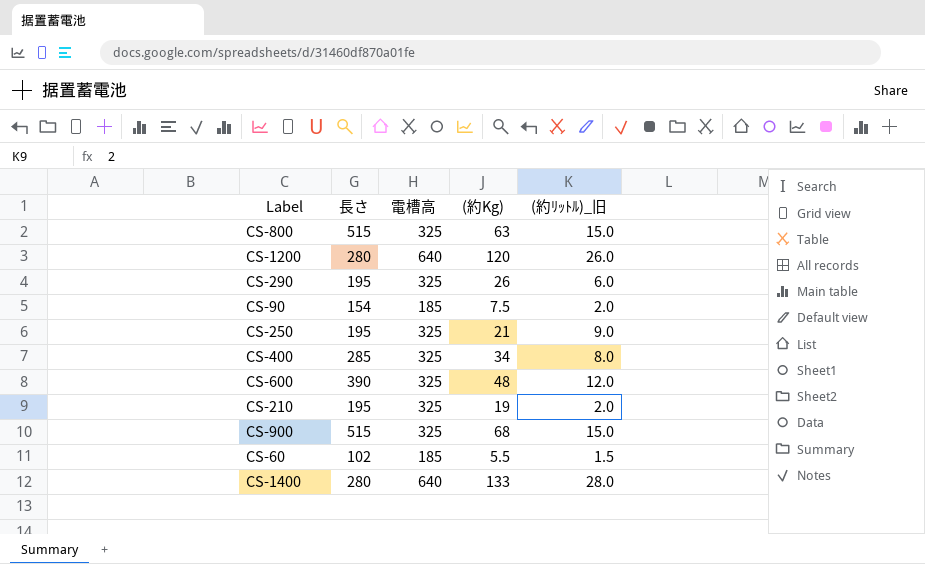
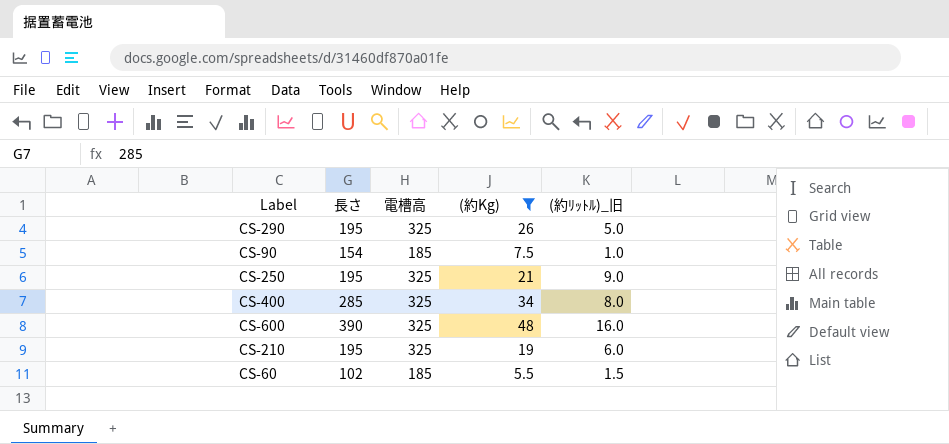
filter: none -> (約Kg) <= 48
CS-290 | (約ﾘｯﾄﾙ)_旧: 6.0 -> 5.0
CS-90 | (約ﾘｯﾄﾙ)_旧: 2.0 -> 1.0
CS-600 | (約ﾘｯﾄﾙ)_旧: 12.0 -> 16.0
CS-210 | (約ﾘｯﾄﾙ)_旧: 2.0 -> 6.0

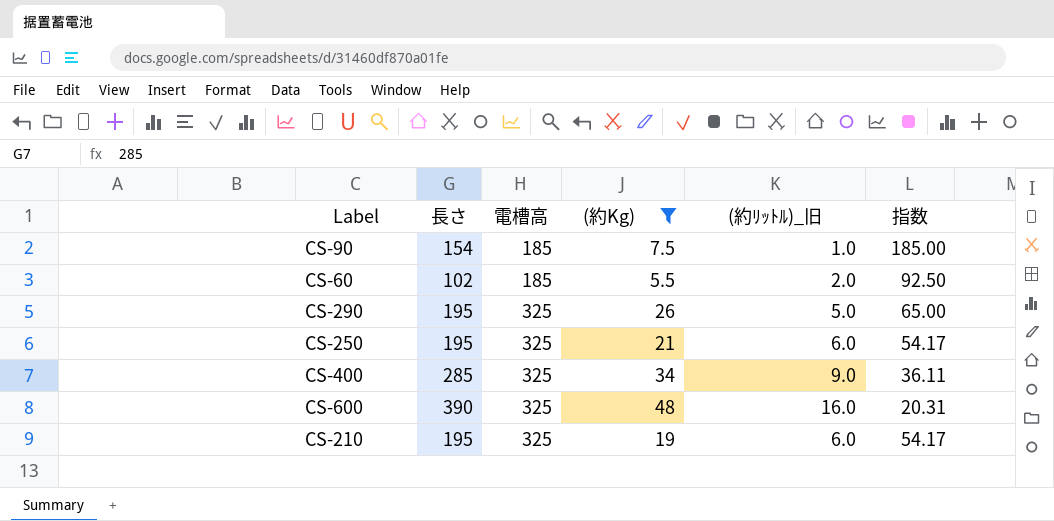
row order: none -> 電槽高 ascending
column 指数 | formula: none -> [電槽高] / [(約ﾘｯﾄﾙ)_旧]
CS-60 | (約ﾘｯﾄﾙ)_旧: 1.5 -> 2.0
CS-250 | (約ﾘｯﾄﾙ)_旧: 9.0 -> 6.0
CS-400 | (約ﾘｯﾄﾙ)_旧: 8.0 -> 9.0

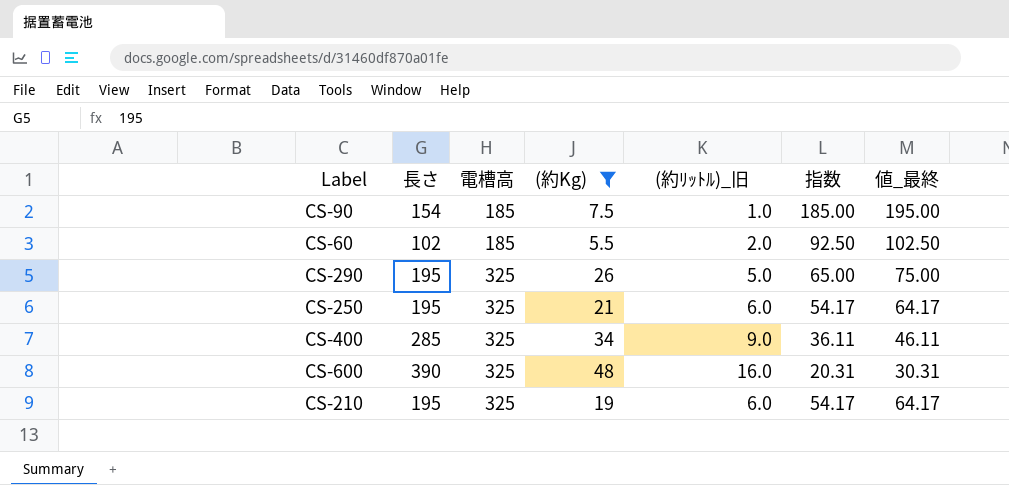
column 値_最終 | formula: none -> [指数] + 10

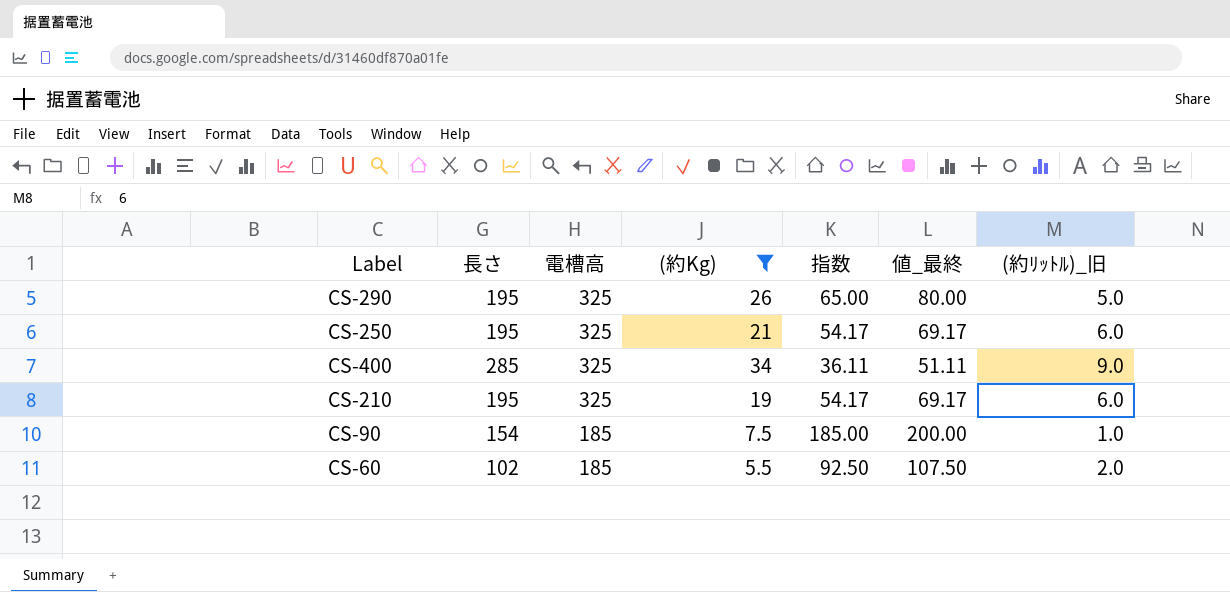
row order: 電槽高 ascending -> 電槽高 descending
column 値_最終 | formula: [指数] + 10 -> [指数] + 15
column (約ﾘｯﾄﾙ)_旧 | position: 5 -> 7
row CS-600: 390 | 325 | 48 | 16.0 | 20.31 | 30.31 -> none

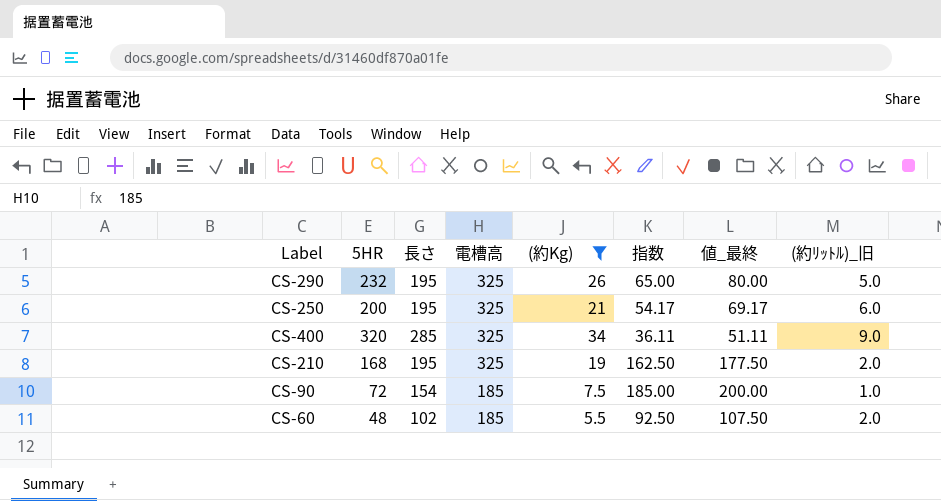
column 5HR | position: none -> 2
CS-210 | 指数: 54.17 -> 162.50
CS-210 | 値_最終: 69.17 -> 177.50
CS-210 | (約ﾘｯﾄﾙ)_旧: 6.0 -> 2.0

